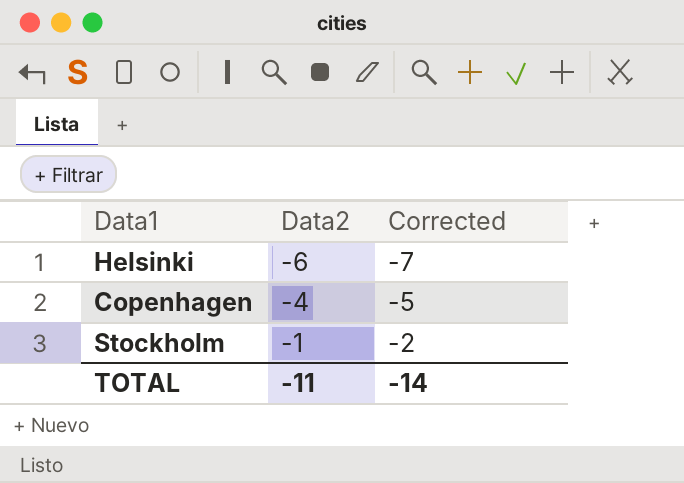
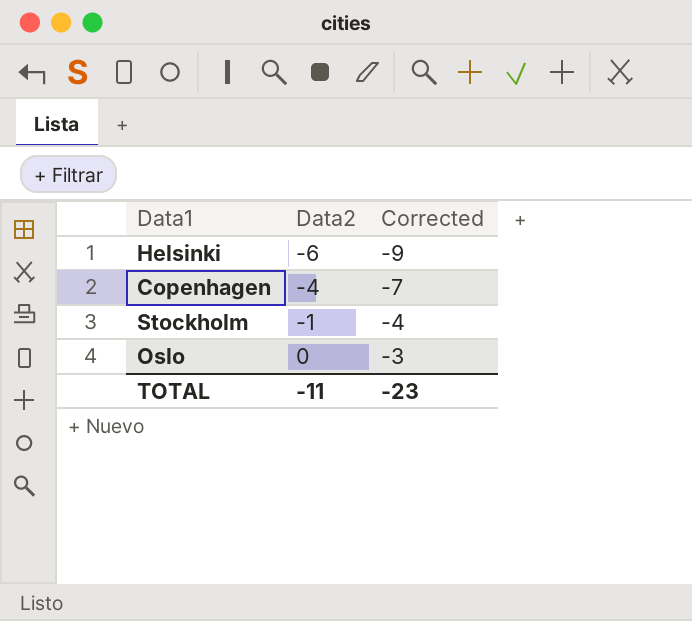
column Corrected | formula: [Data2] - 1 -> [Data2] - 3
row Oslo: none -> 0 | -3
TOTAL | Corrected: -14 -> -23

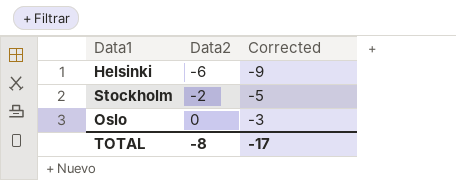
row Copenhagen: -4 | -7 -> none
Stockholm | Data2: -1 -> -2
Stockholm | Corrected: -4 -> -5
TOTAL | Data2: -11 -> -8
TOTAL | Corrected: -23 -> -17

